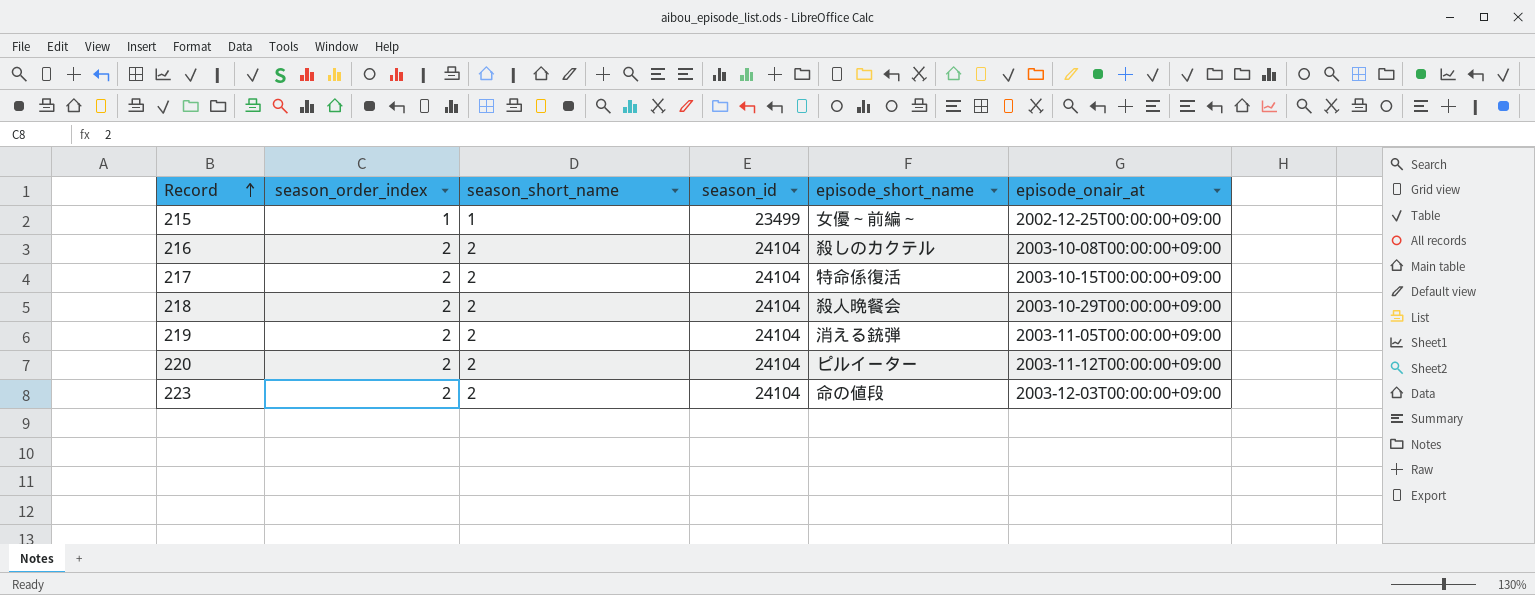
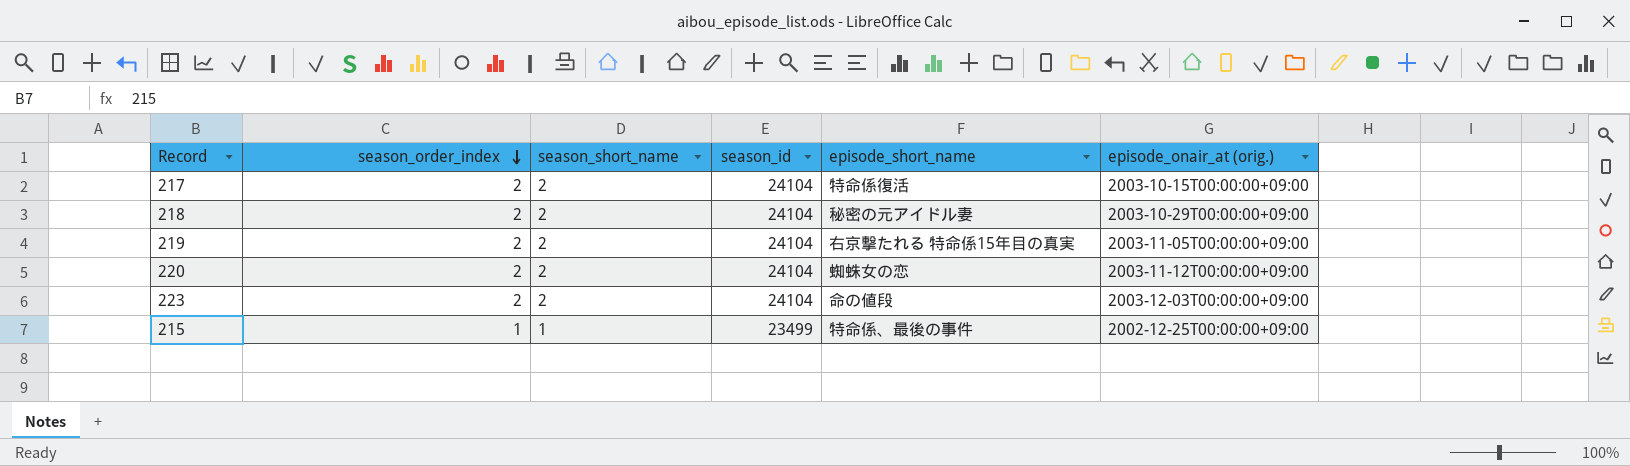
row order: Record ascending -> season_order_index descending
column name: episode_onair_at -> episode_onair_at (orig.)
row 216: 2 | 2 | 24104 | 殺しのカクテル | 2003-10-08T00:00:00+09:00 -> none
218 | episode_short_name: 殺人晩餐会 -> 秘密の元アイドル妻
219 | episode_short_name: 消える銃弾 -> 右京撃たれる 特命係15年目の真実
220 | episode_short_name: ピルイーター -> 蜘蛛女の恋
215 | episode_short_name: 女優～前編～ -> 特命係、最後の事件

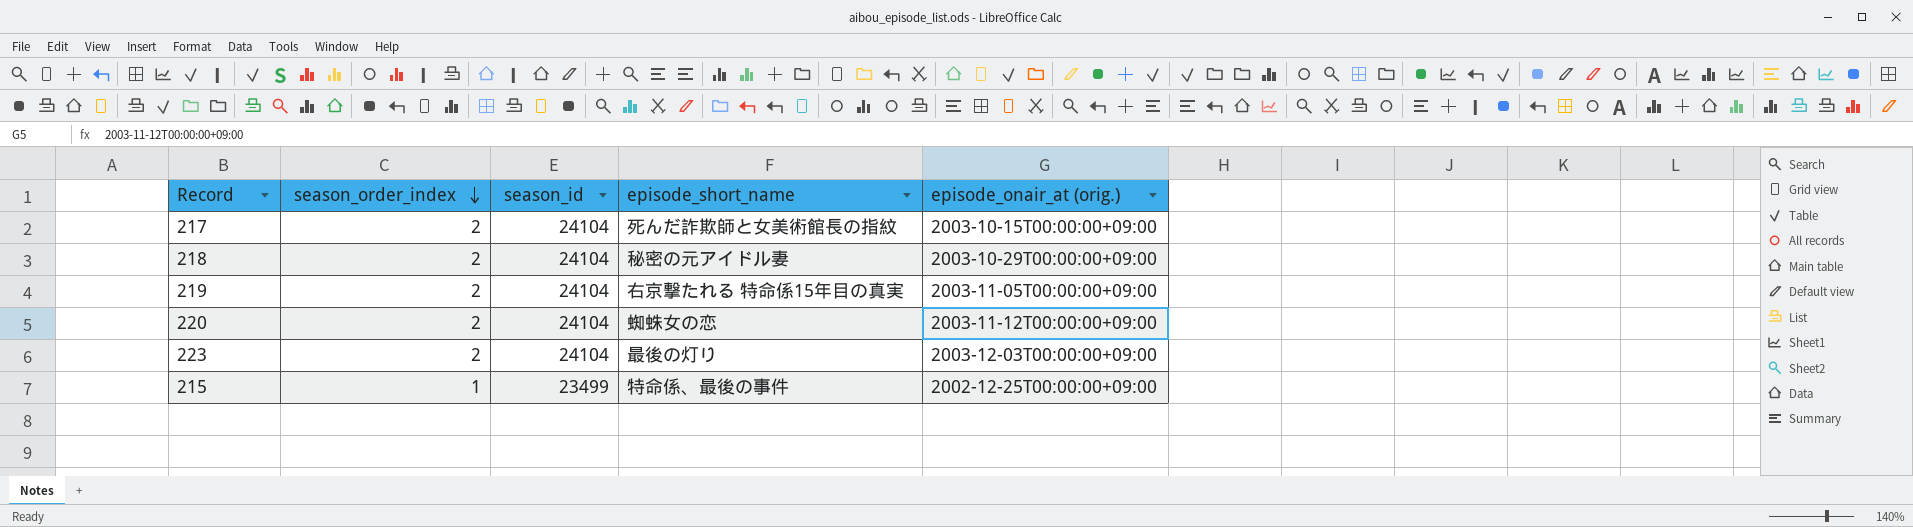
column season_short_name | position: 3 -> none
217 | episode_short_name: 特命係復活 -> 死んだ詐欺師と女美術館長の指紋
223 | episode_short_name: 命の値段 -> 最後の灯り

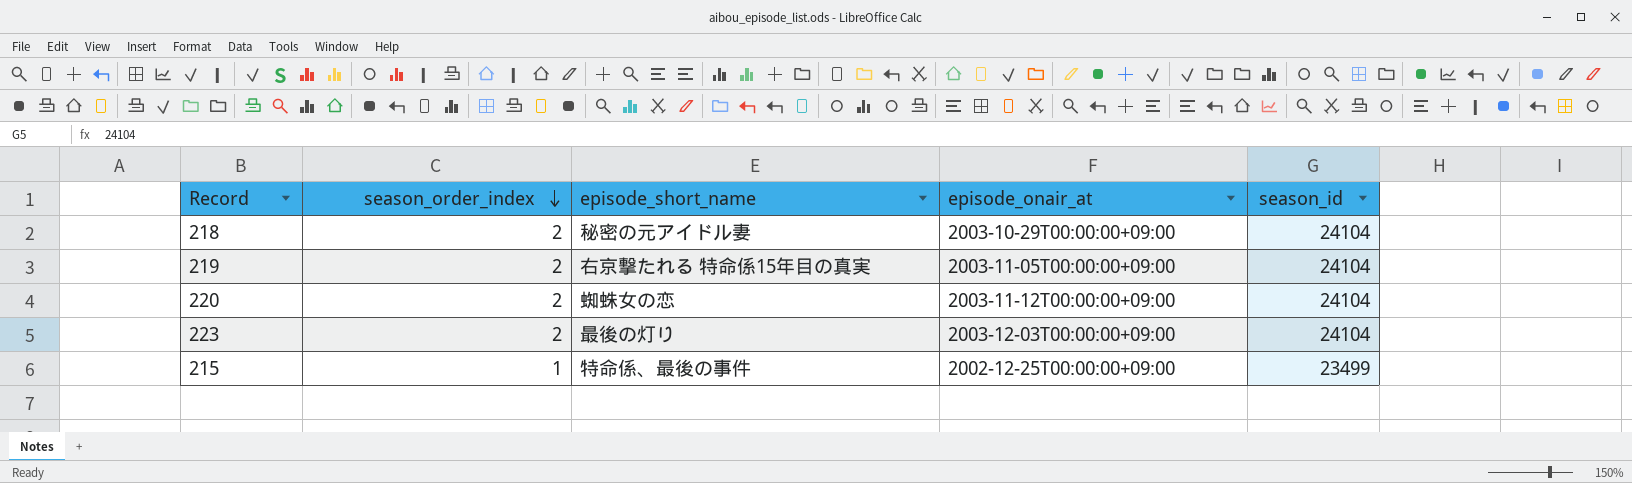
column name: episode_onair_at (orig.) -> episode_onair_at
column season_id | position: 3 -> 5
row 217: 2 | 24104 | 死んだ詐欺師と女美術館長の指紋 | 2003-10-15T00:00:00+09:00 -> none

